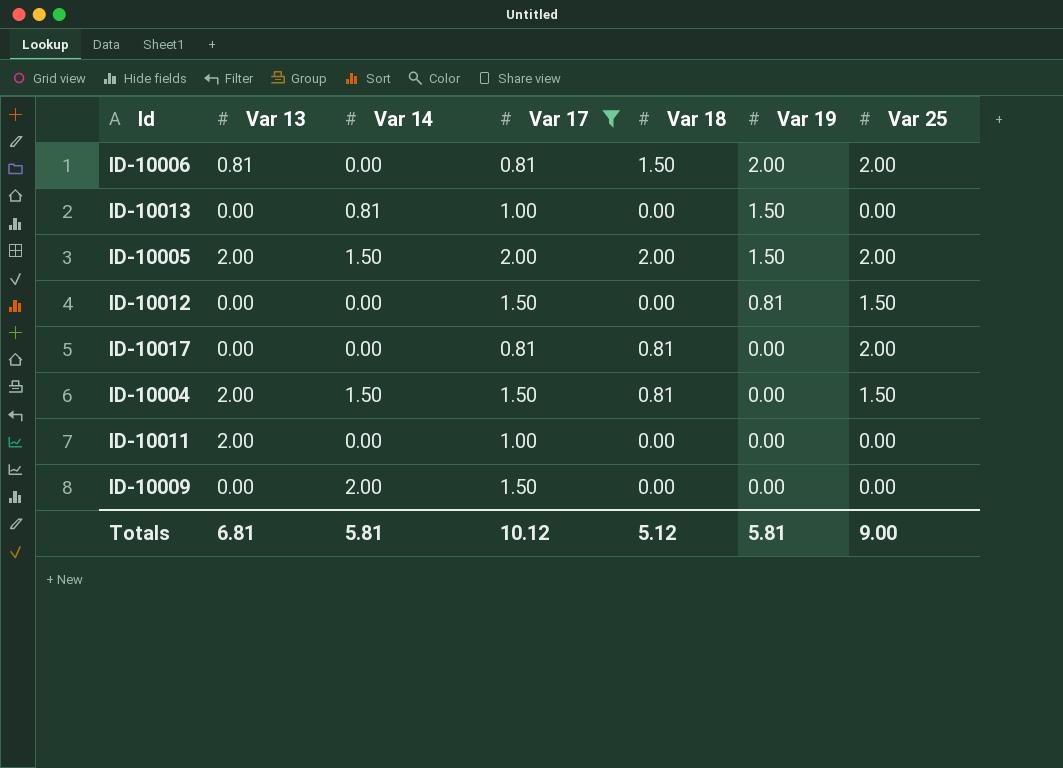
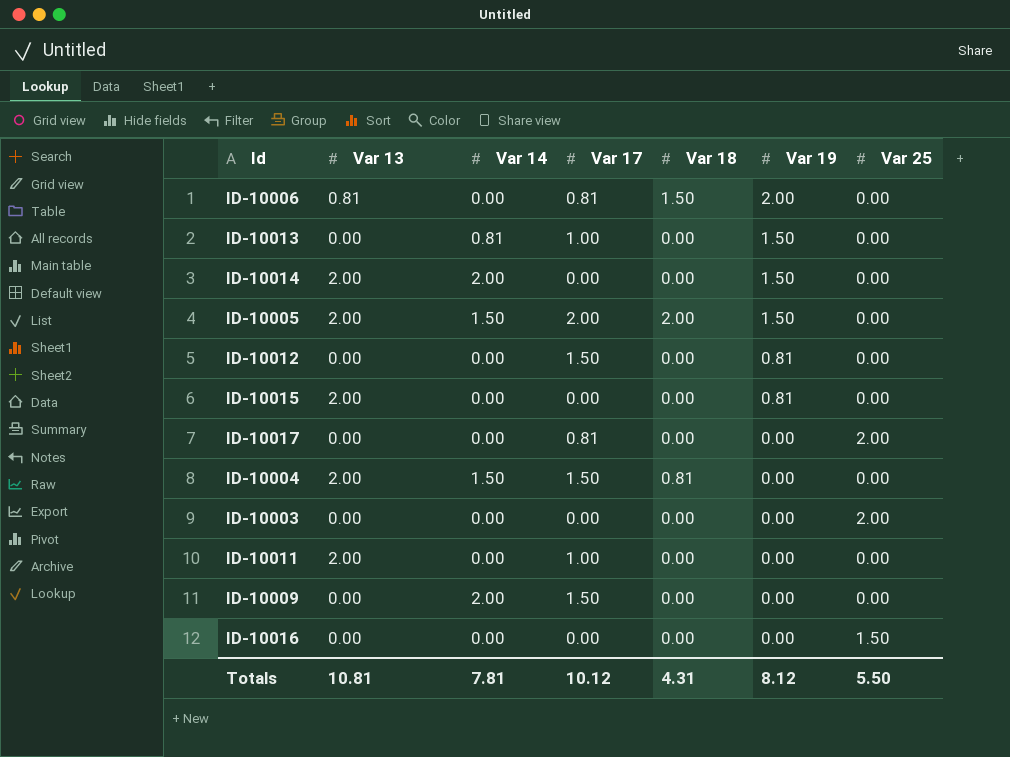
filter: Var 17 != 0.00 -> none
ID-10006 | Var 25: 2.00 -> 0.00
ID-10005 | Var 25: 2.00 -> 0.00
ID-10012 | Var 25: 1.50 -> 0.00
ID-10017 | Var 18: 0.81 -> 0.00
ID-10004 | Var 25: 1.50 -> 0.00
Totals | Var 13: 6.81 -> 10.81
Totals | Var 14: 5.81 -> 7.81
Totals | Var 18: 5.12 -> 4.31
Totals | Var 19: 5.81 -> 8.12
Totals | Var 25: 9.00 -> 5.50

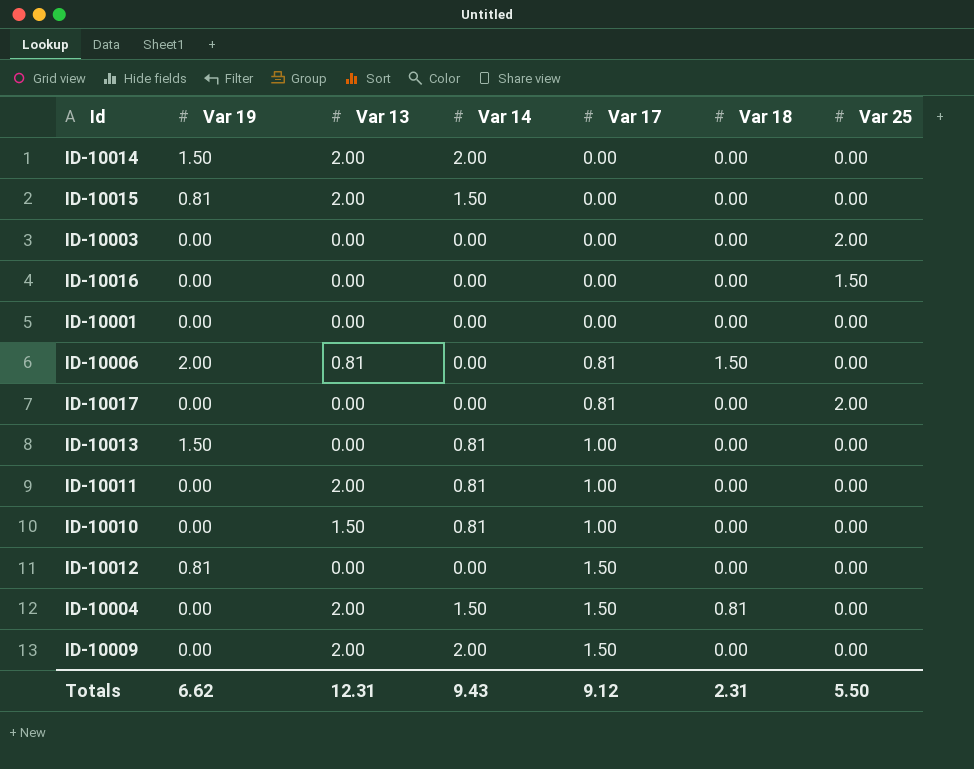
row order: Var 19 descending -> Var 17 ascending
column Var 19 | position: 6 -> 2
row ID-10005: 2.00 | 1.50 | 2.00 | 2.00 | 1.50 | 0.00 -> none
ID-10015 | Var 14: 0.00 -> 1.50
row ID-10001: none -> 0.00 | 0.00 | 0.00 | 0.00 | 0.00 | 0.00
ID-10011 | Var 14: 0.00 -> 0.81
row ID-10010: none -> 0.00 | 1.50 | 0.81 | 1.00 | 0.00 | 0.00
ID-10009 | Var 13: 0.00 -> 2.00
Totals | Var 19: 8.12 -> 6.62
Totals | Var 13: 10.81 -> 12.31
Totals | Var 14: 7.81 -> 9.43
Totals | Var 17: 10.12 -> 9.12
Totals | Var 18: 4.31 -> 2.31

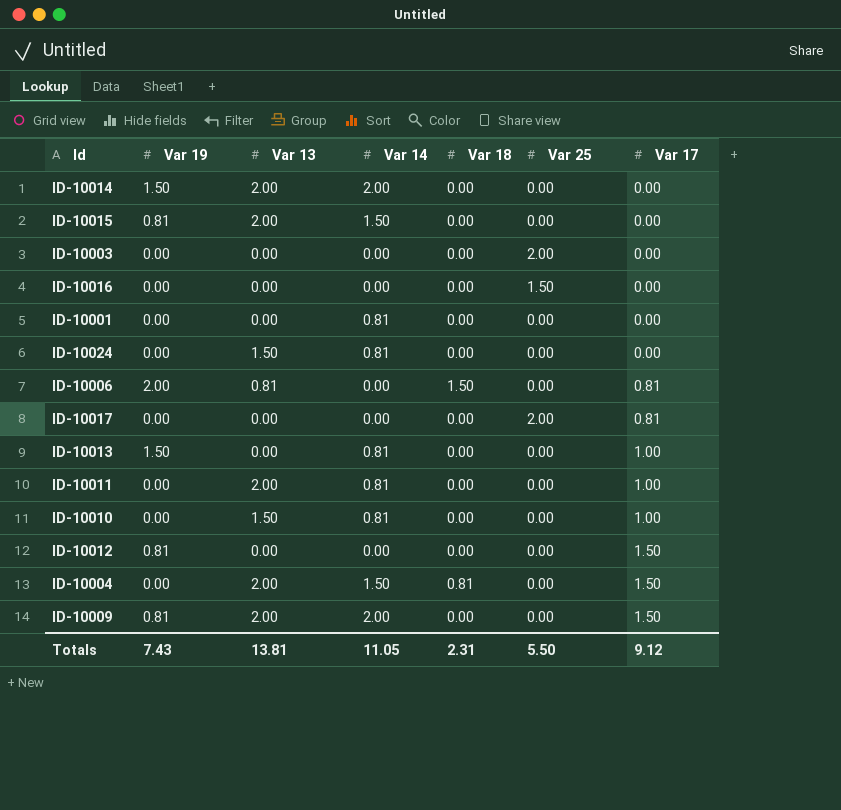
column Var 17 | position: 5 -> 7
ID-10001 | Var 14: 0.00 -> 0.81
row ID-10024: none -> 0.00 | 1.50 | 0.81 | 0.00 | 0.00 | 0.00
ID-10009 | Var 19: 0.00 -> 0.81
Totals | Var 19: 6.62 -> 7.43
Totals | Var 13: 12.31 -> 13.81
Totals | Var 14: 9.43 -> 11.05

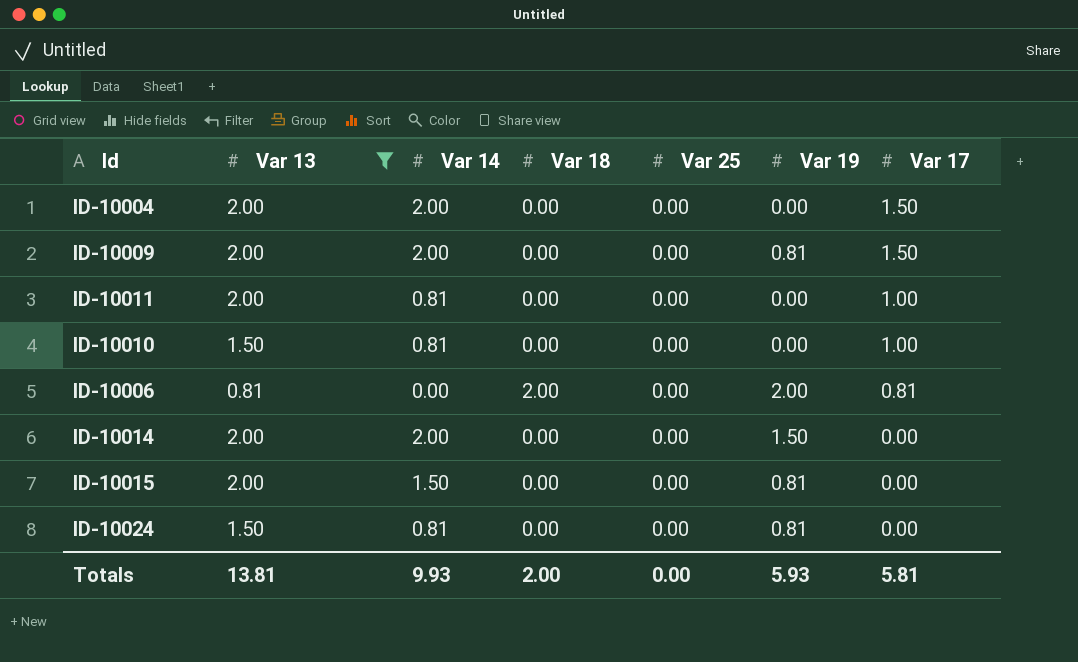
filter: none -> Var 13 != 0.00
row order: Var 17 ascending -> Var 17 descending
column Var 19 | position: 2 -> 6
ID-10004 | Var 14: 1.50 -> 2.00
ID-10004 | Var 18: 0.81 -> 0.00
ID-10006 | Var 18: 1.50 -> 2.00
ID-10024 | Var 19: 0.00 -> 0.81
Totals | Var 14: 11.05 -> 9.93
Totals | Var 18: 2.31 -> 2.00
Totals | Var 25: 5.50 -> 0.00
Totals | Var 19: 7.43 -> 5.93
Totals | Var 17: 9.12 -> 5.81

